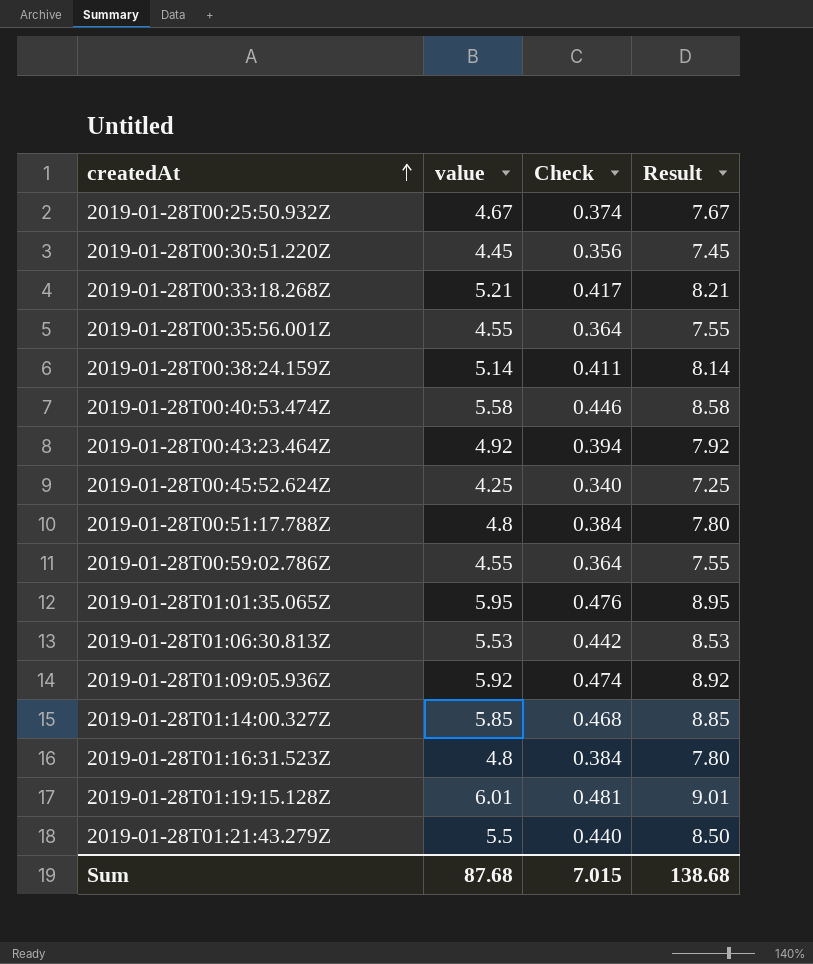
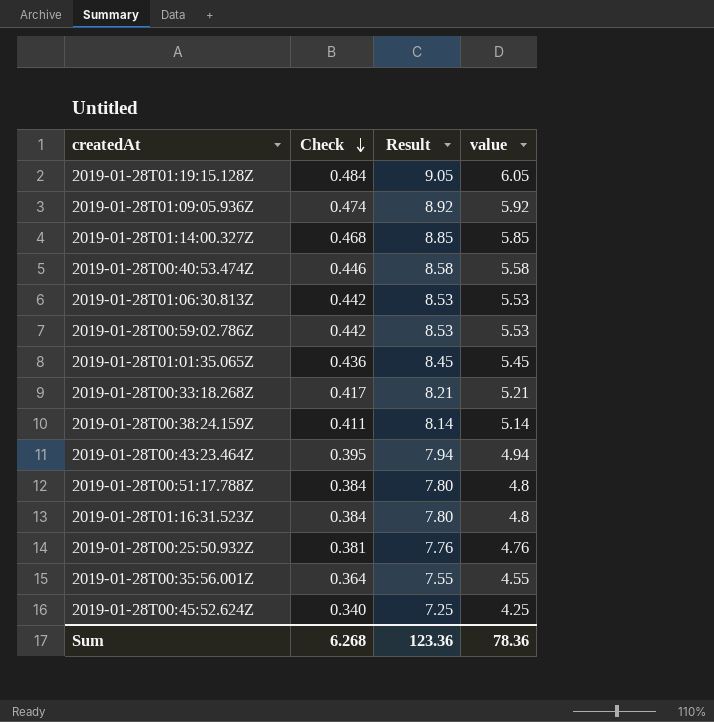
row order: createdAt ascending -> Check descending
column value | position: 2 -> 4
row 2019-01-28T00:30:51.220Z: 4.45 | 0.356 | 7.45 -> none
row 2019-01-28T01:21:43.279Z: 5.5 | 0.440 | 8.50 -> none
2019-01-28T01:19:15.128Z | Check: 0.481 -> 0.484
2019-01-28T01:19:15.128Z | Result: 9.01 -> 9.05
2019-01-28T01:19:15.128Z | value: 6.01 -> 6.05
2019-01-28T00:59:02.786Z | Check: 0.364 -> 0.442
2019-01-28T00:59:02.786Z | Result: 7.55 -> 8.53
2019-01-28T00:59:02.786Z | value: 4.55 -> 5.53
2019-01-28T01:01:35.065Z | Check: 0.476 -> 0.436
2019-01-28T01:01:35.065Z | Result: 8.95 -> 8.45
2019-01-28T01:01:35.065Z | value: 5.95 -> 5.45
2019-01-28T00:43:23.464Z | Check: 0.394 -> 0.395
2019-01-28T00:43:23.464Z | Result: 7.92 -> 7.94
2019-01-28T00:43:23.464Z | value: 4.92 -> 4.94
2019-01-28T00:25:50.932Z | Check: 0.374 -> 0.381
2019-01-28T00:25:50.932Z | Result: 7.67 -> 7.76
2019-01-28T00:25:50.932Z | value: 4.67 -> 4.76
Sum | Check: 7.015 -> 6.268
Sum | Result: 138.68 -> 123.36
Sum | value: 87.68 -> 78.36

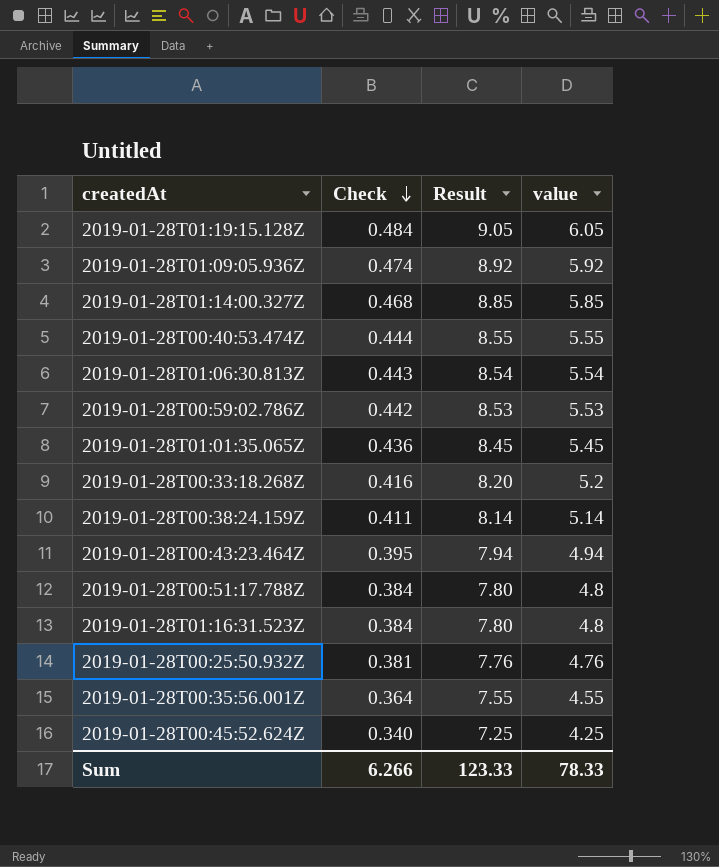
2019-01-28T00:40:53.474Z | Check: 0.446 -> 0.444
2019-01-28T00:40:53.474Z | Result: 8.58 -> 8.55
2019-01-28T00:40:53.474Z | value: 5.58 -> 5.55
2019-01-28T01:06:30.813Z | Check: 0.442 -> 0.443
2019-01-28T01:06:30.813Z | Result: 8.53 -> 8.54
2019-01-28T01:06:30.813Z | value: 5.53 -> 5.54
2019-01-28T00:33:18.268Z | Check: 0.417 -> 0.416
2019-01-28T00:33:18.268Z | Result: 8.21 -> 8.20
2019-01-28T00:33:18.268Z | value: 5.21 -> 5.2
Sum | Check: 6.268 -> 6.266
Sum | Result: 123.36 -> 123.33
Sum | value: 78.36 -> 78.33

